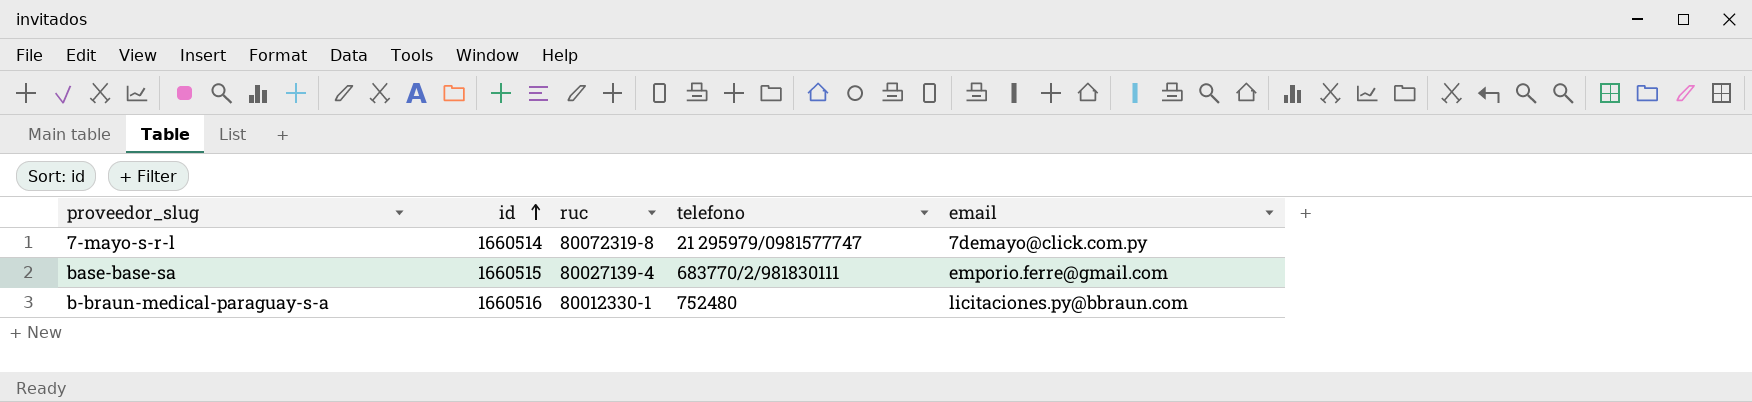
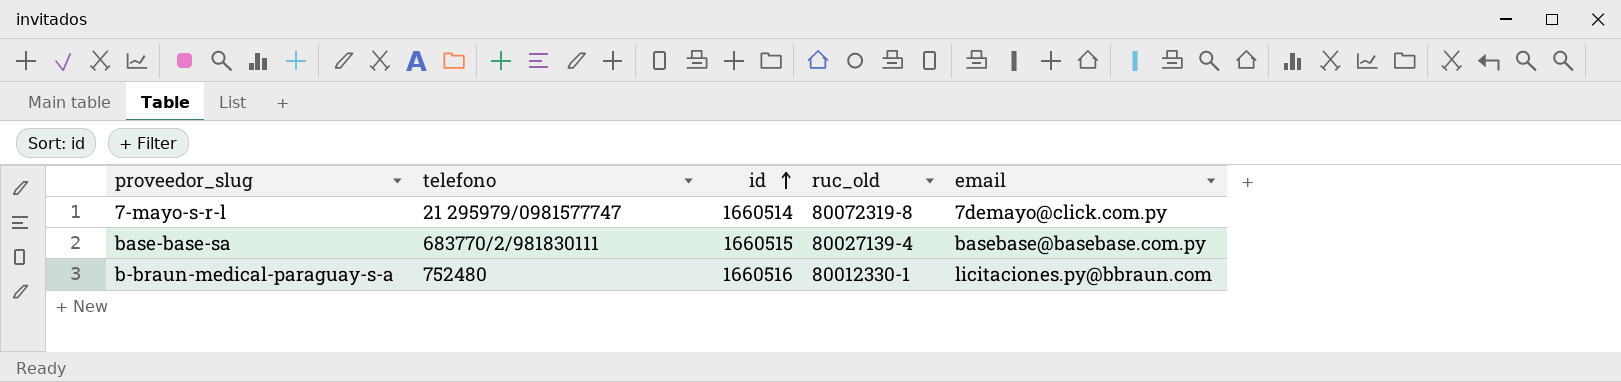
column telefono | position: 4 -> 2
column name: ruc -> ruc_old
base-base-sa | email: emporio.ferre@gmail.com -> basebase@basebase.com.py

